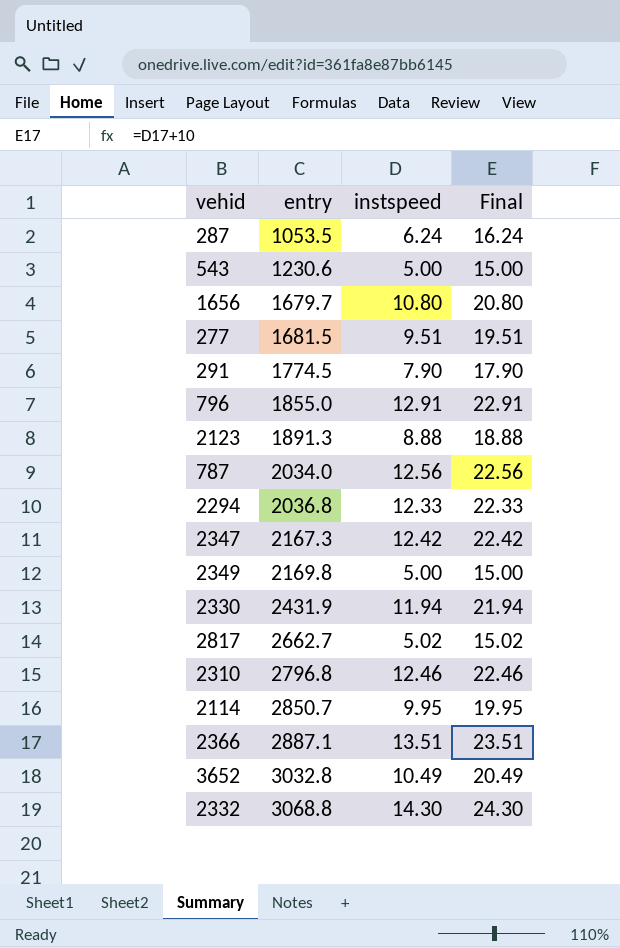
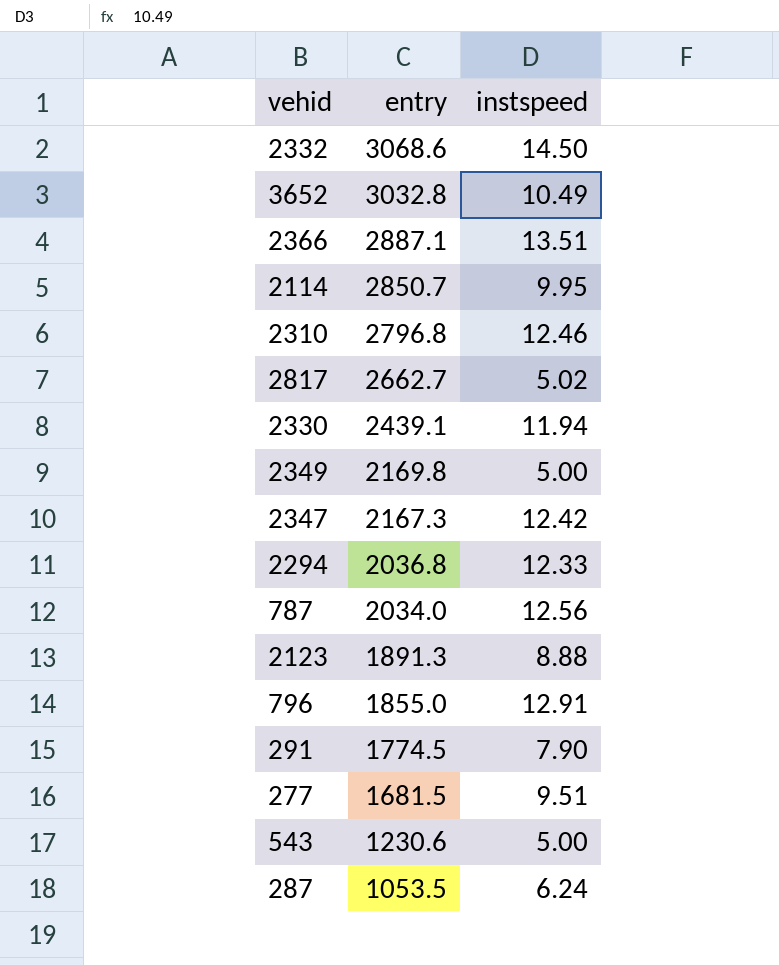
row order: entry ascending -> entry descending
column Final | formula: [instspeed] + 10 -> none
row 1656: 1679.7 | 10.80 | 20.80 -> none
2332 | entry: 3068.8 -> 3068.6
2332 | instspeed: 14.30 -> 14.50
2330 | entry: 2431.9 -> 2439.1

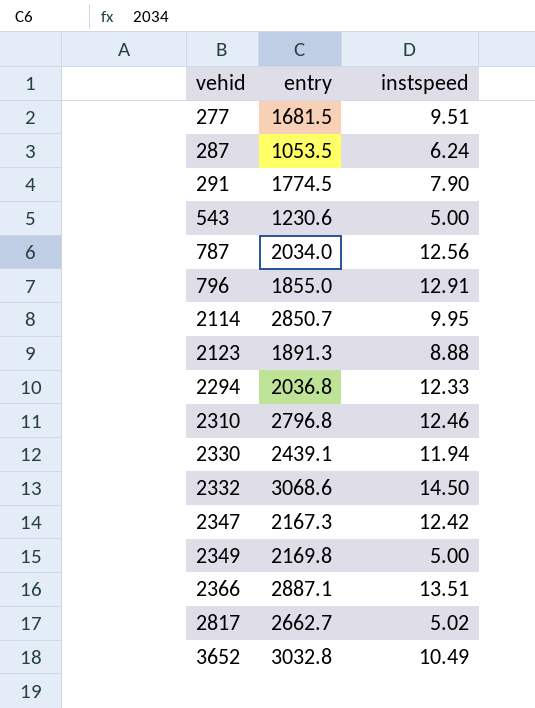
row order: entry descending -> vehid ascending

